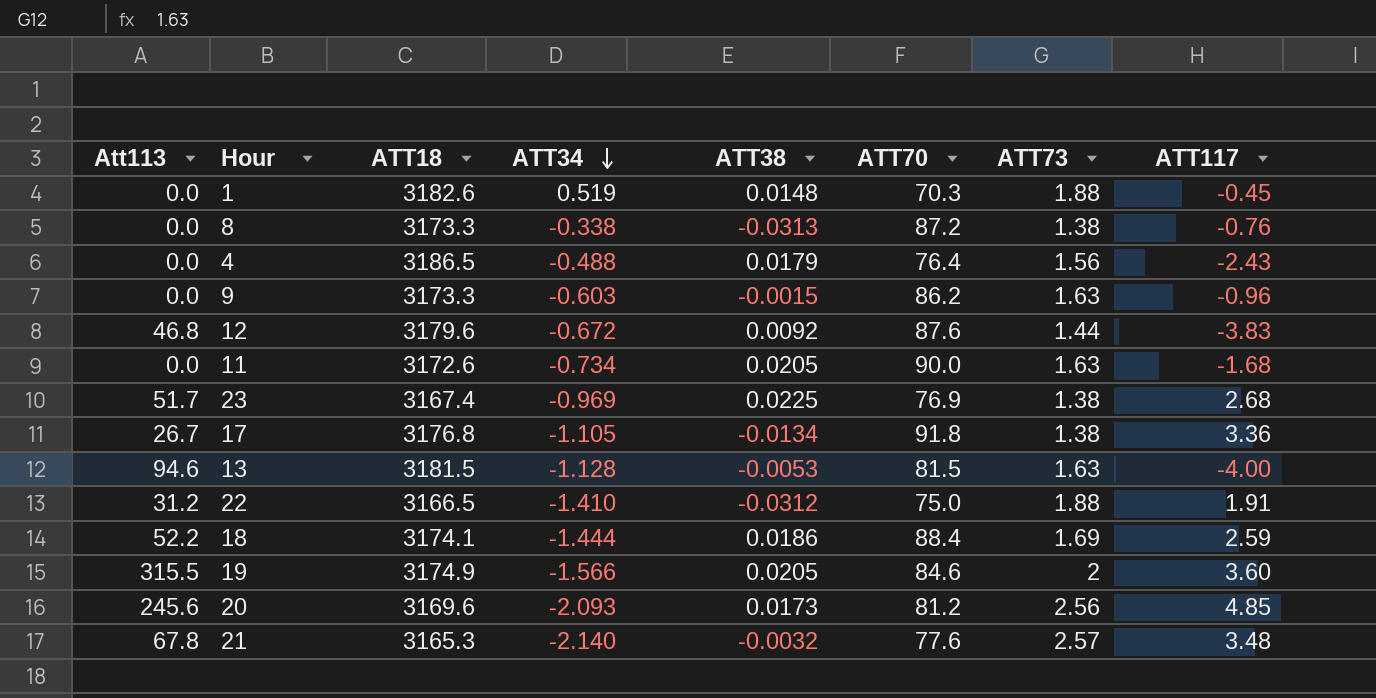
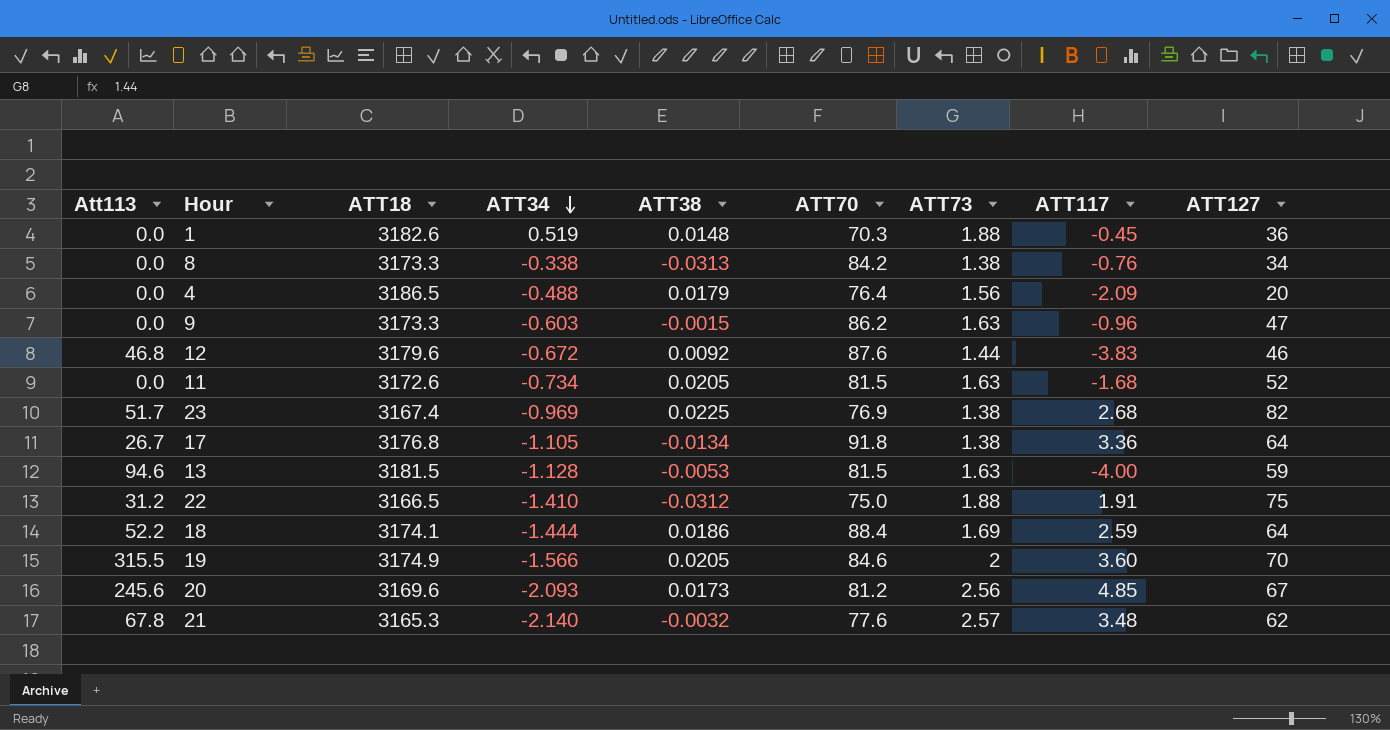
column ATT127 | position: none -> 9
8 | ATT70: 87.2 -> 84.2
4 | ATT117: -2.43 -> -2.09
11 | ATT70: 90.0 -> 81.5

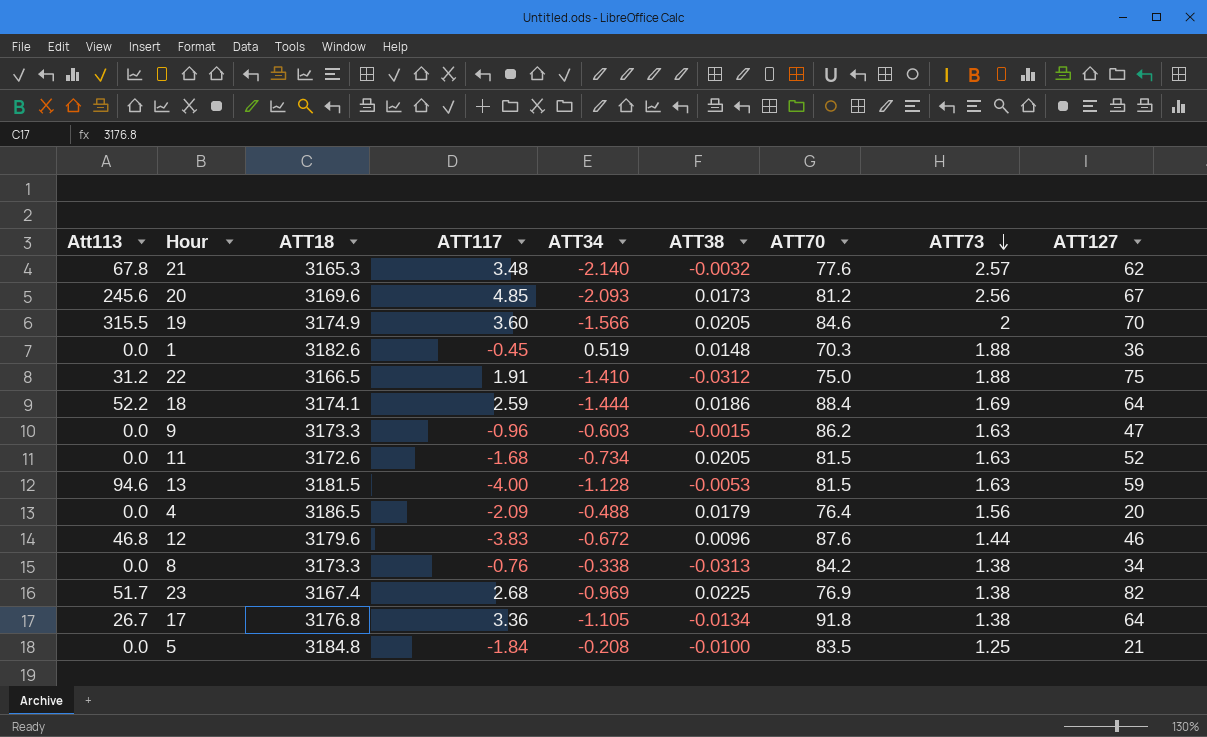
row order: ATT34 descending -> ATT73 descending
column ATT117 | position: 8 -> 4
12 | ATT38: 0.0092 -> 0.0096
row 5: none -> 0.0 | 3184.8 | -1.84 | -0.208 | -0.0100 | 83.5 | 1.25 | 21

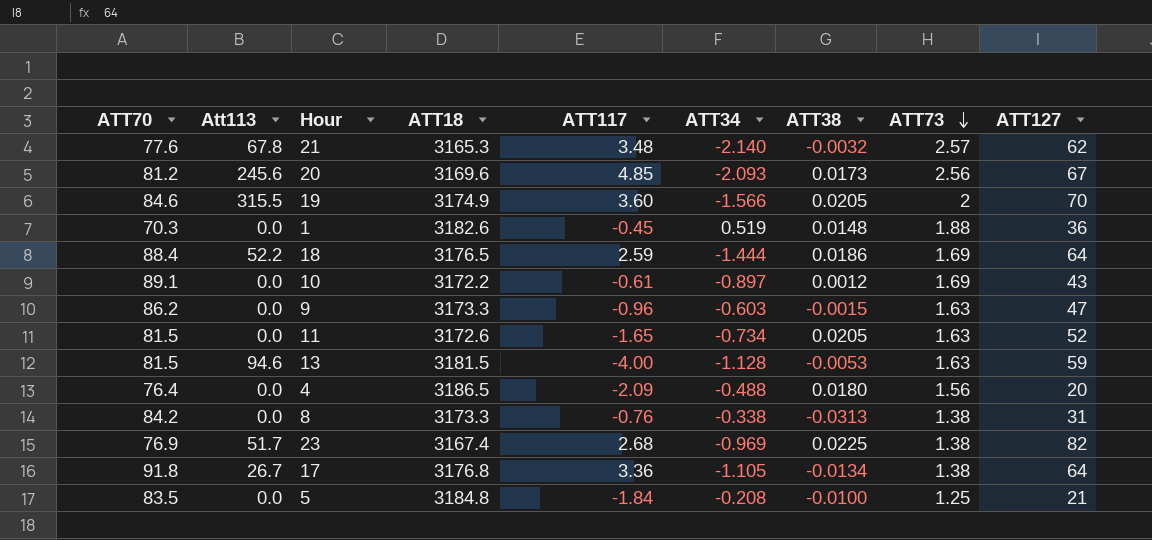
column ATT70 | position: 7 -> 1
row 22: 31.2 | 3166.5 | 1.91 | -1.410 | -0.0312 | 75.0 | 1.88 | 75 -> none
row 12: 46.8 | 3179.6 | -3.83 | -0.672 | 0.0096 | 87.6 | 1.44 | 46 -> none
18 | ATT18: 3174.1 -> 3176.5
row 10: none -> 89.1 | 0.0 | 3172.2 | -0.61 | -0.897 | 0.0012 | 1.69 | 43
11 | ATT117: -1.68 -> -1.65
4 | ATT38: 0.0179 -> 0.0180
8 | ATT127: 34 -> 31

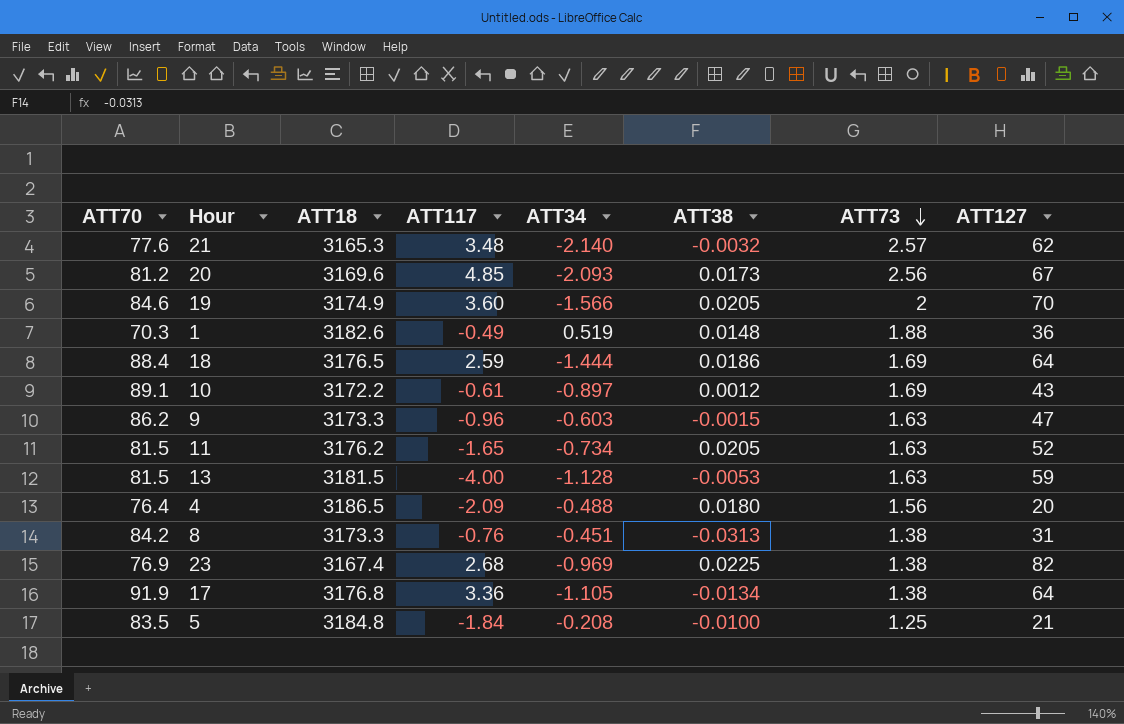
column Att113 | position: 2 -> none
1 | ATT117: -0.45 -> -0.49
11 | ATT18: 3172.6 -> 3176.2
8 | ATT34: -0.338 -> -0.451
17 | ATT70: 91.8 -> 91.9

